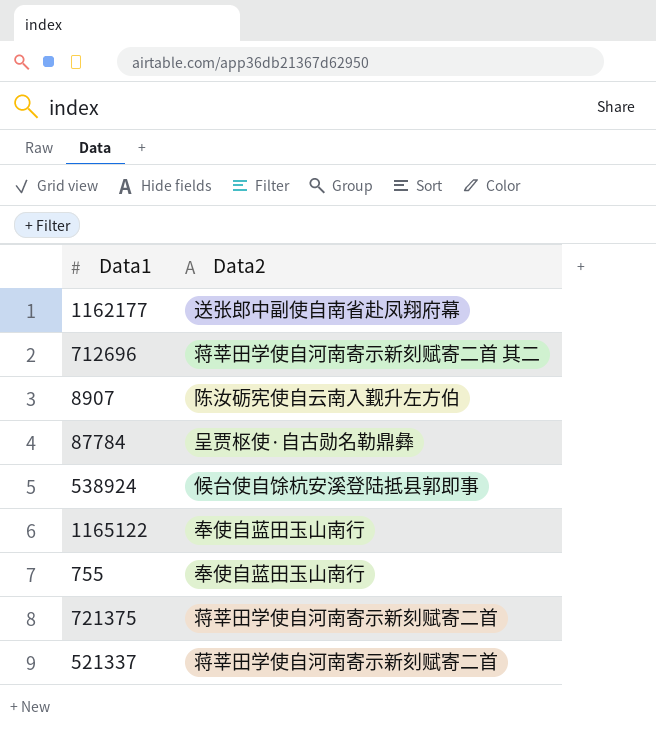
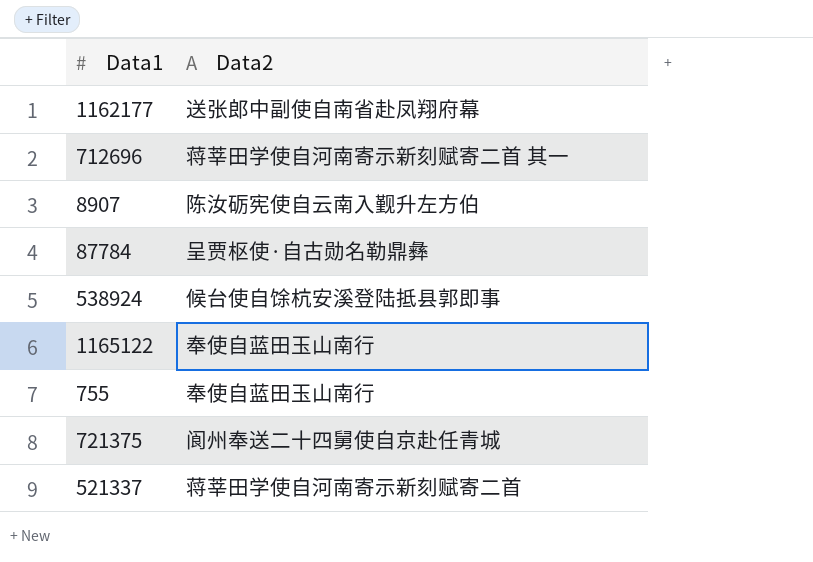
712696 | Data2: 蒋莘田学使自河南寄示新刻赋寄二首 其二 -> 蒋莘田学使自河南寄示新刻赋寄二首 其一
721375 | Data2: 蒋莘田学使自河南寄示新刻赋寄二首 -> 阆州奉送二十四舅使自京赴任青城

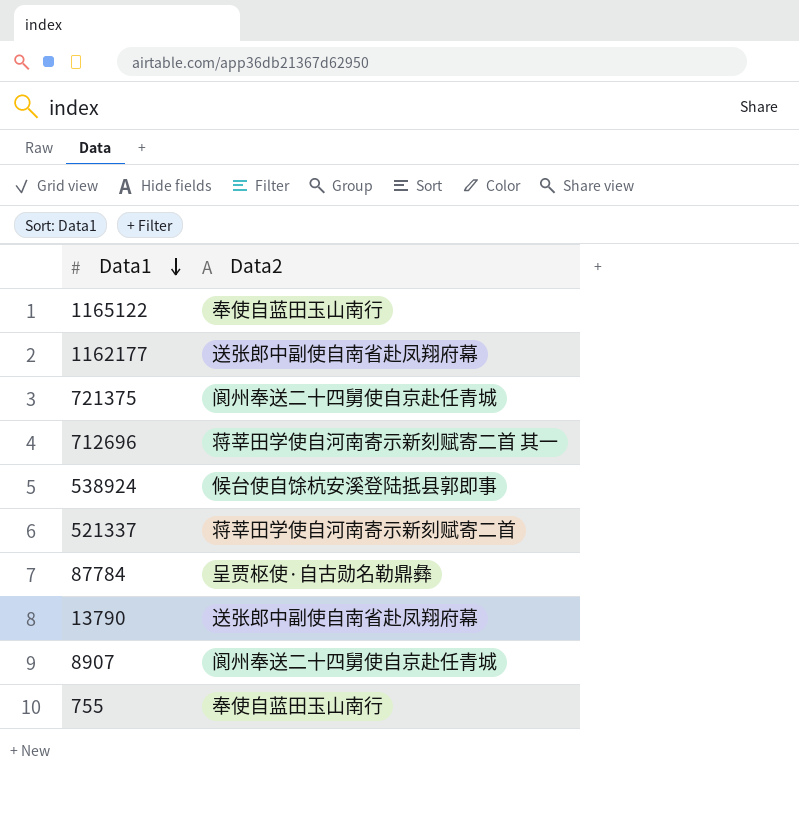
row order: none -> Data1 descending
row 13790: none -> 送张郎中副使自南省赴凤翔府幕
8907 | Data2: 陈汝砺宪使自云南入觐升左方伯 -> 阆州奉送二十四舅使自京赴任青城

